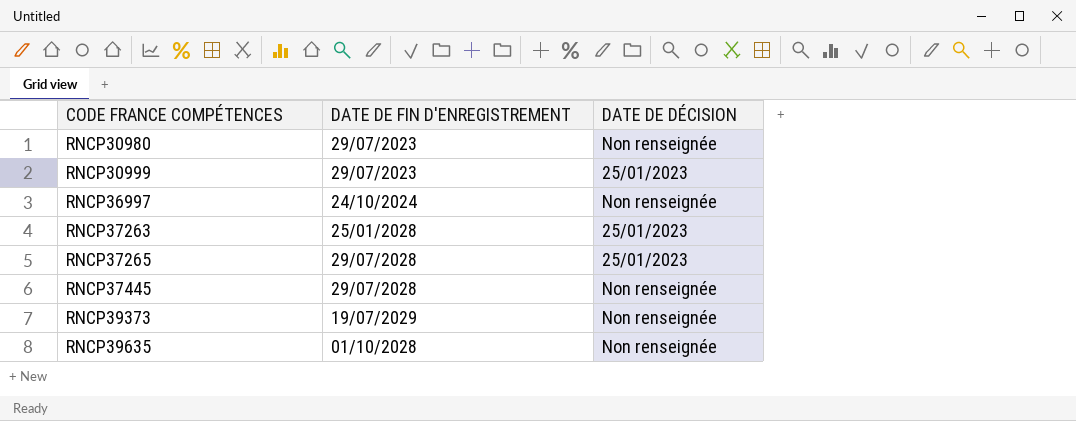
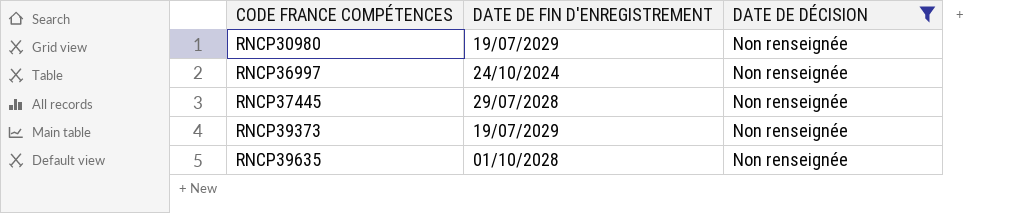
filter: none -> DATE DE DÉCISION = Non renseignée
RNCP30980 | DATE DE FIN D'ENREGISTREMENT: 29/07/2023 -> 19/07/2029

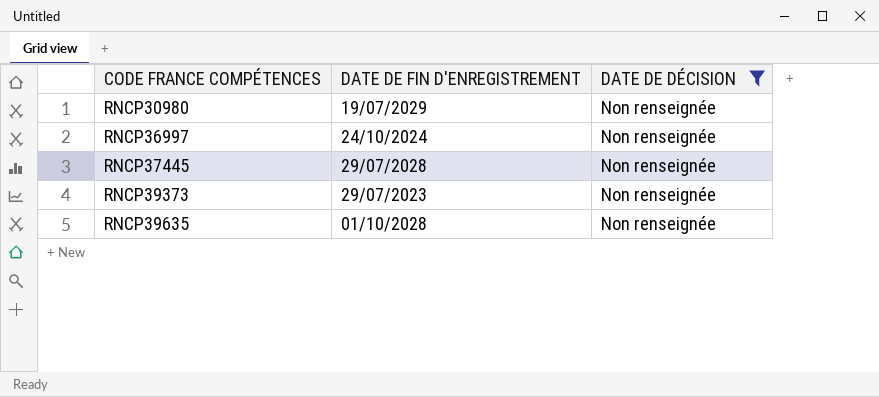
RNCP39373 | DATE DE FIN D'ENREGISTREMENT: 19/07/2029 -> 29/07/2023

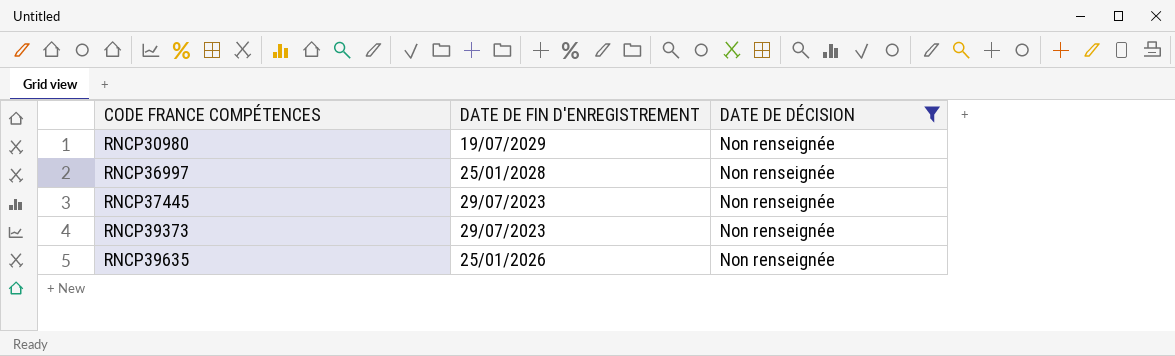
RNCP36997 | DATE DE FIN D'ENREGISTREMENT: 24/10/2024 -> 25/01/2028
RNCP37445 | DATE DE FIN D'ENREGISTREMENT: 29/07/2028 -> 29/07/2023
RNCP39635 | DATE DE FIN D'ENREGISTREMENT: 01/10/2028 -> 25/01/2026

